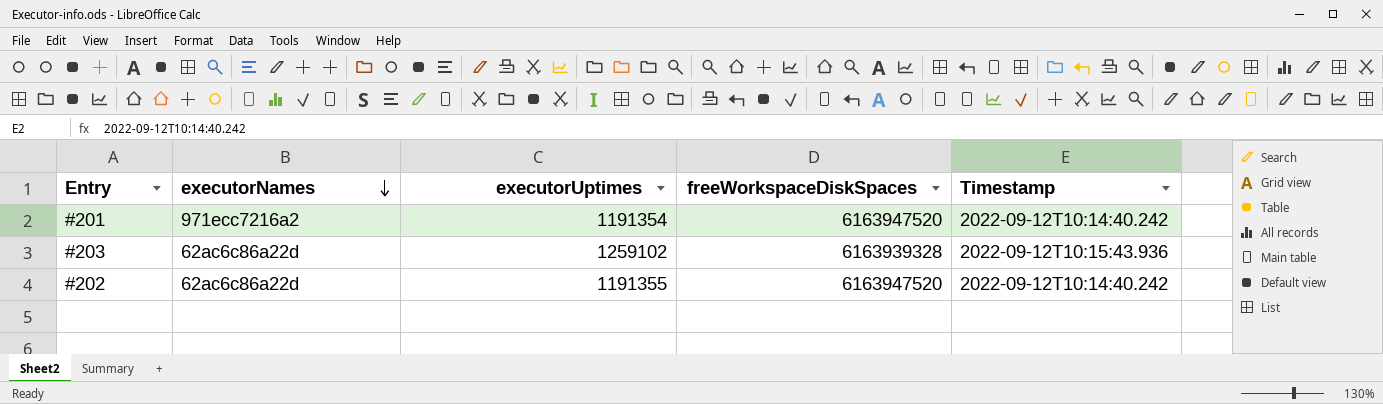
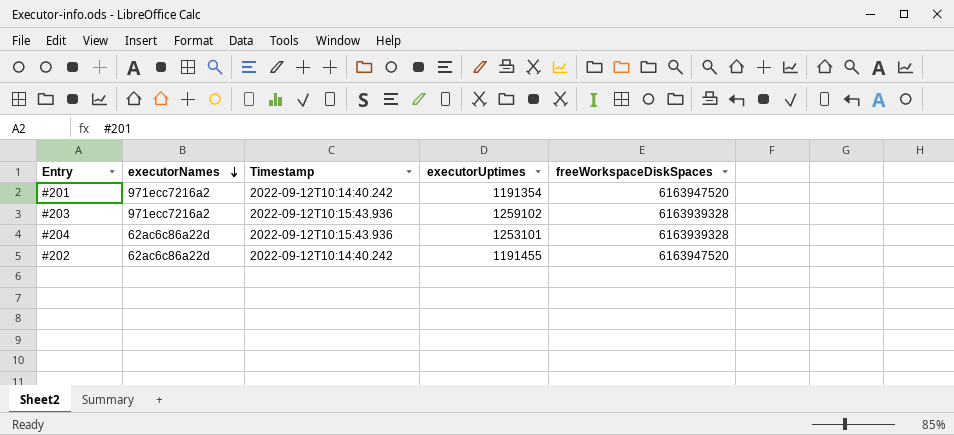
column Timestamp | position: 5 -> 3
#203 | executorNames: 62ac6c86a22d -> 971ecc7216a2
row #204: none -> 62ac6c86a22d | 2022-09-12T10:15:43.936 | 1253101 | 6163939328
#202 | executorUptimes: 1191355 -> 1191455

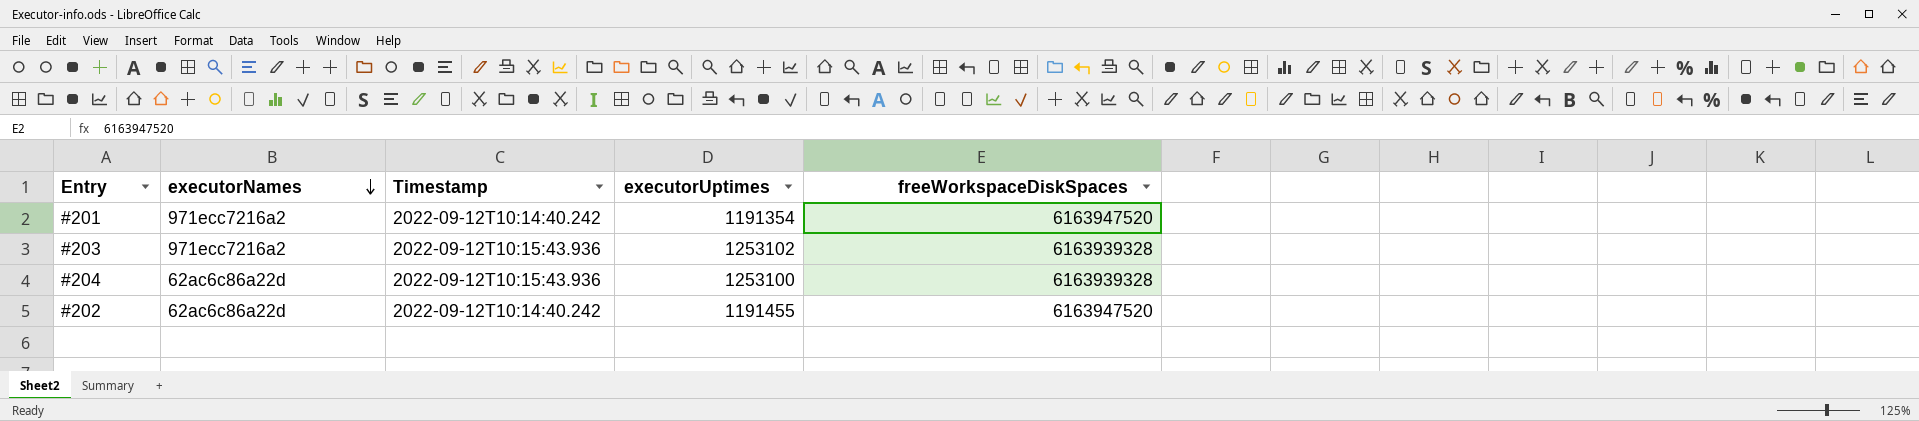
#203 | executorUptimes: 1259102 -> 1253102
#204 | executorUptimes: 1253101 -> 1253100

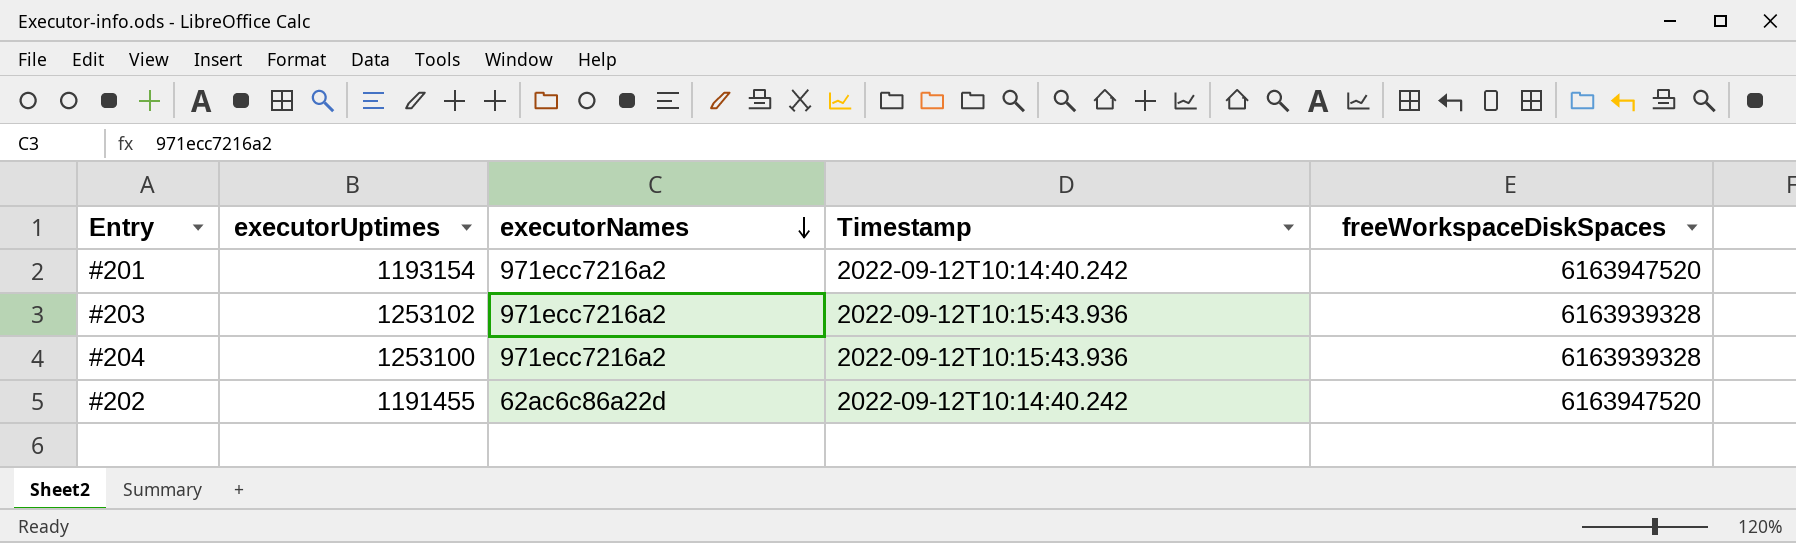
column executorUptimes | position: 4 -> 2
#201 | executorUptimes: 1191354 -> 1193154
#204 | executorNames: 62ac6c86a22d -> 971ecc7216a2

